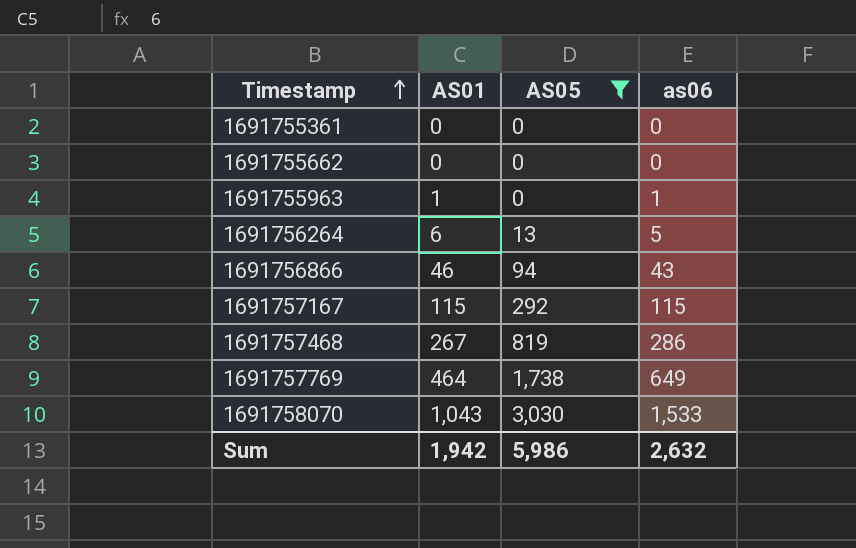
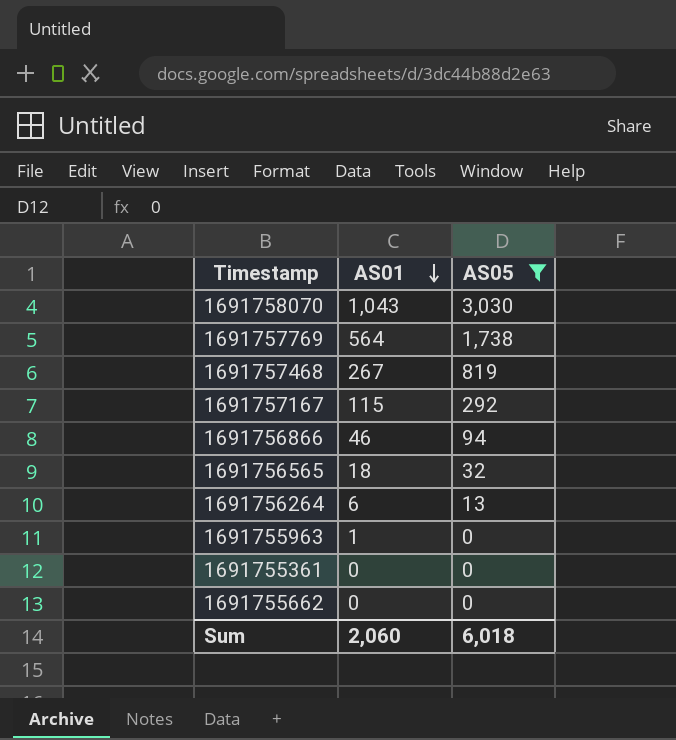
row order: Timestamp ascending -> AS01 descending
column as06 | position: 4 -> none
1691757769 | AS01: 464 -> 564
row 1691756565: none -> 18 | 32
Sum | AS01: 1,942 -> 2,060
Sum | AS05: 5,986 -> 6,018

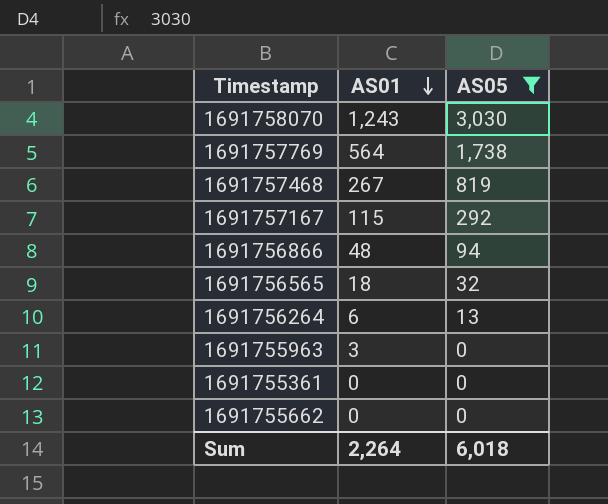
1691758070 | AS01: 1,043 -> 1,243
1691756866 | AS01: 46 -> 48
1691755963 | AS01: 1 -> 3
Sum | AS01: 2,060 -> 2,264

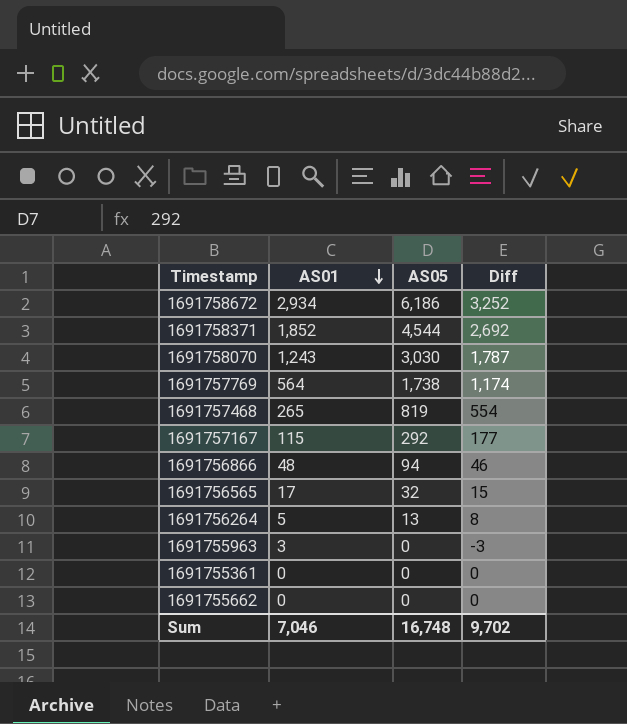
filter: AS05 <= 3,030 -> none
column Diff | formula: none -> [AS05] - [AS01]
1691757468 | AS01: 267 -> 265
1691756565 | AS01: 18 -> 17
1691756264 | AS01: 6 -> 5
Sum | AS01: 2,264 -> 7,046
Sum | AS05: 6,018 -> 16,748

